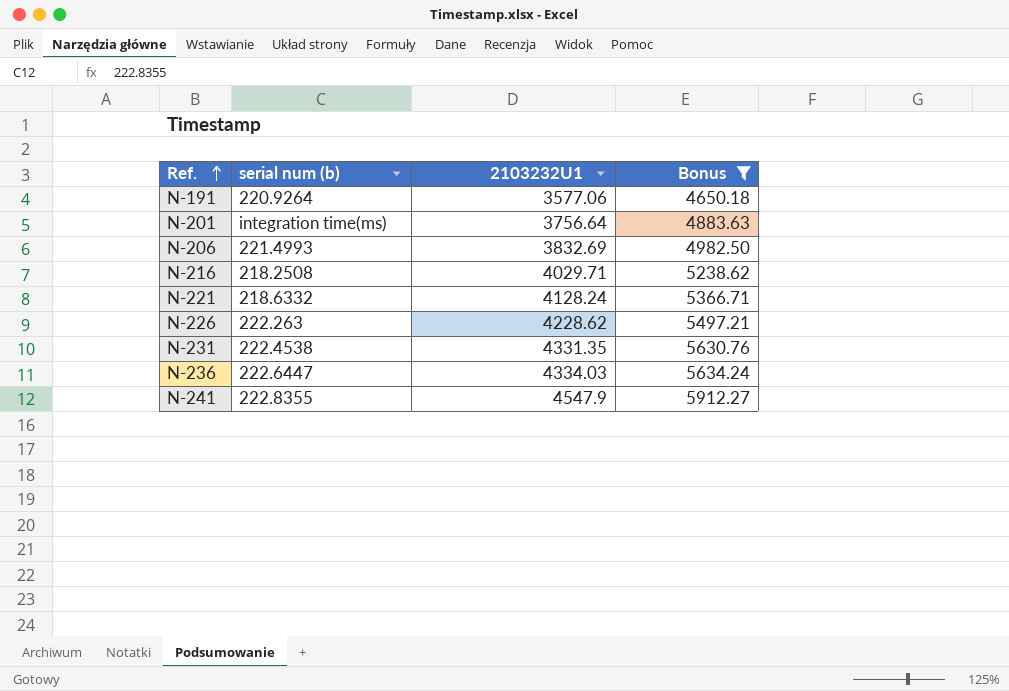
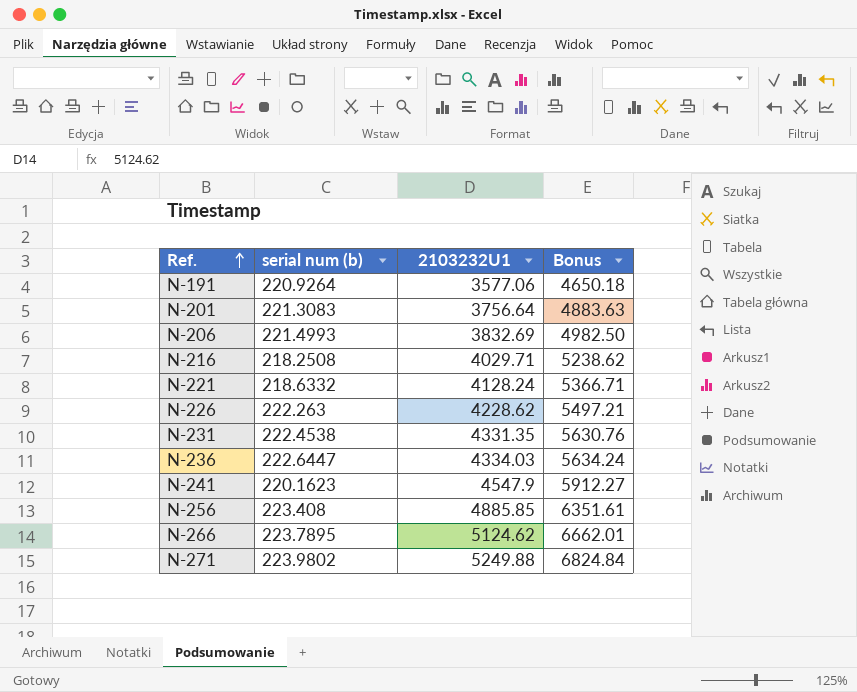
filter: Bonus <= 5912.27 -> none
N-201 | serial num (b): integration time(ms) -> 221.3083
N-241 | serial num (b): 222.8355 -> 220.1623

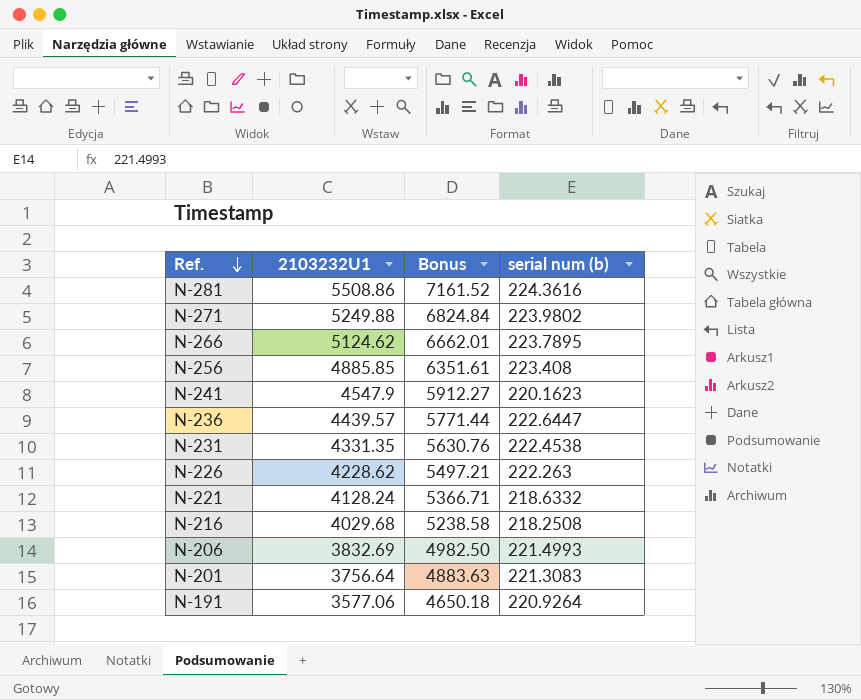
row order: Ref. ascending -> Ref. descending
column serial num (b) | position: 2 -> 4
row N-281: none -> 5508.86 | 7161.52 | 224.3616
N-236 | 2103232U1: 4334.03 -> 4439.57
N-236 | Bonus: 5634.24 -> 5771.44
N-216 | 2103232U1: 4029.71 -> 4029.68
N-216 | Bonus: 5238.62 -> 5238.58

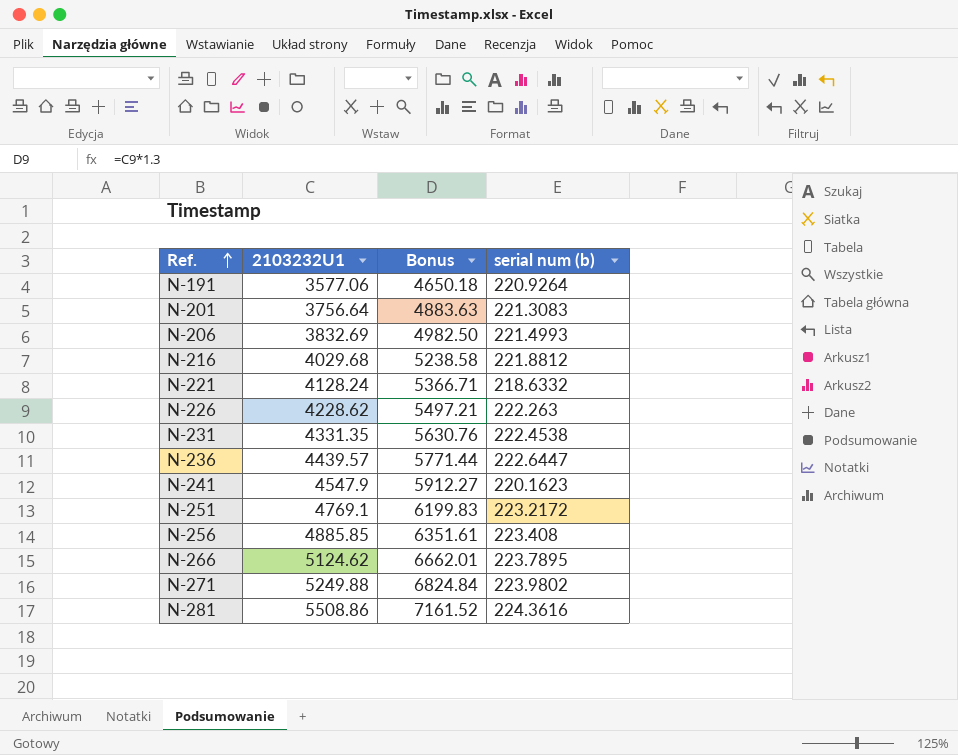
row order: Ref. descending -> Ref. ascending
N-216 | serial num (b): 218.2508 -> 221.8812
row N-251: none -> 4769.1 | 6199.83 | 223.2172

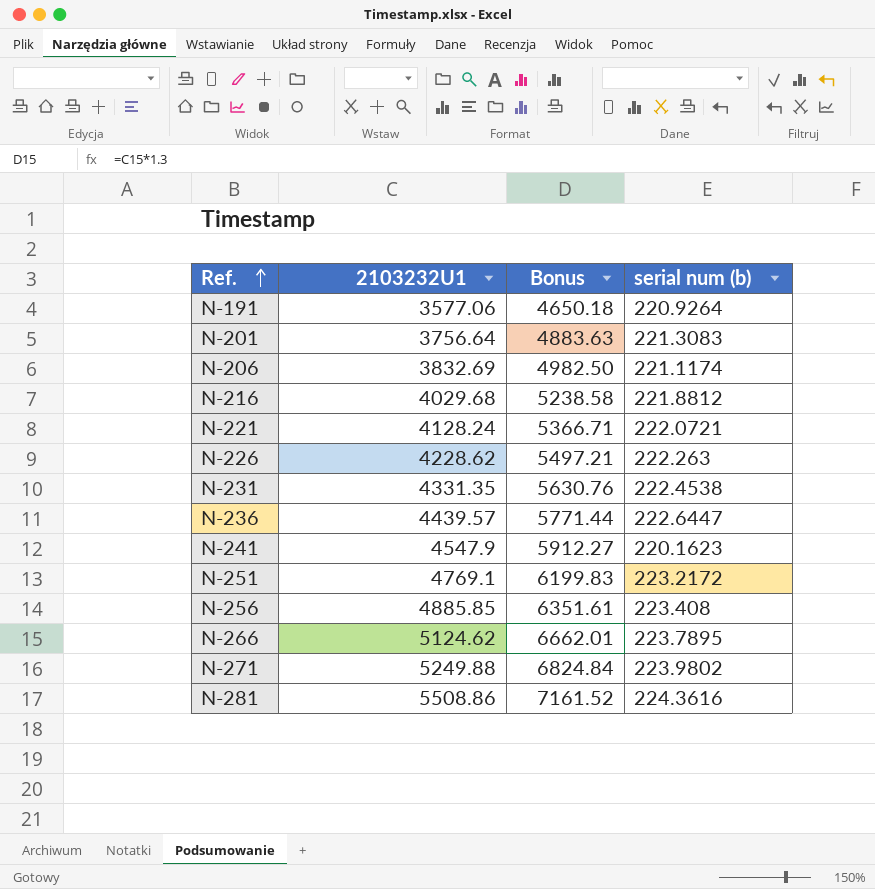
N-206 | serial num (b): 221.4993 -> 221.1174
N-221 | serial num (b): 218.6332 -> 222.0721

